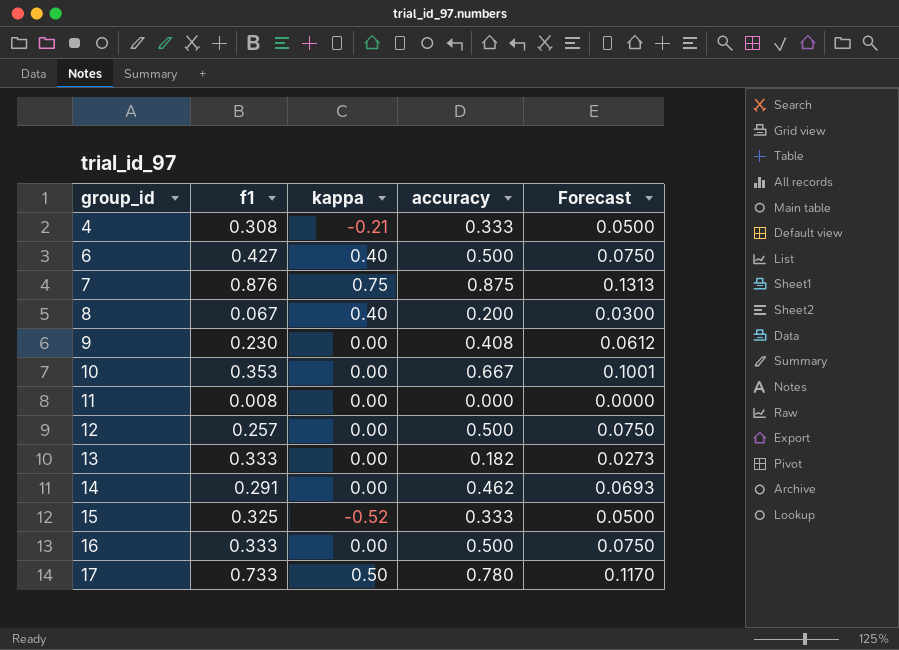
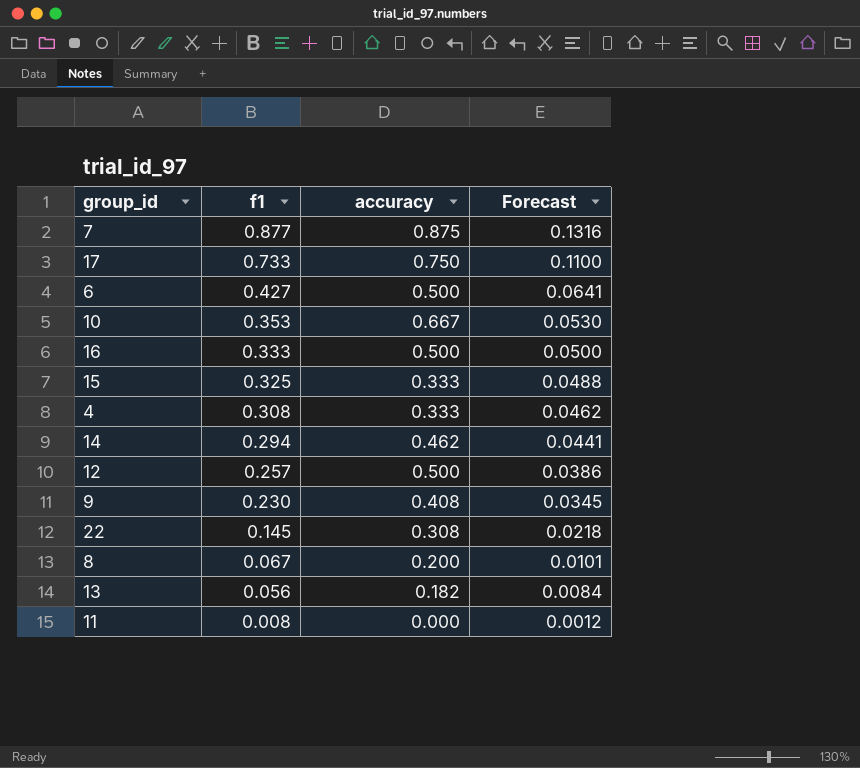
row order: group_id ascending -> f1 descending
column kappa | position: 3 -> none
column Forecast | formula: [accuracy] * 0.15 -> [f1] * 0.15
7 | f1: 0.876 -> 0.877
17 | accuracy: 0.780 -> 0.750
14 | f1: 0.291 -> 0.294
row 22: none -> 0.145 | 0.308 | 0.0218
13 | f1: 0.333 -> 0.056

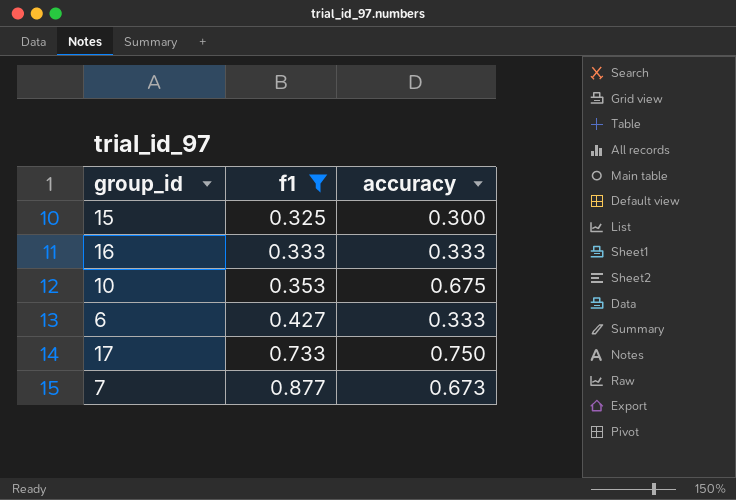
filter: none -> f1 >= 0.325
row order: f1 descending -> f1 ascending
column Forecast | formula: [f1] * 0.15 -> none
15 | accuracy: 0.333 -> 0.300
16 | accuracy: 0.500 -> 0.333
10 | accuracy: 0.667 -> 0.675
6 | accuracy: 0.500 -> 0.333
7 | accuracy: 0.875 -> 0.673

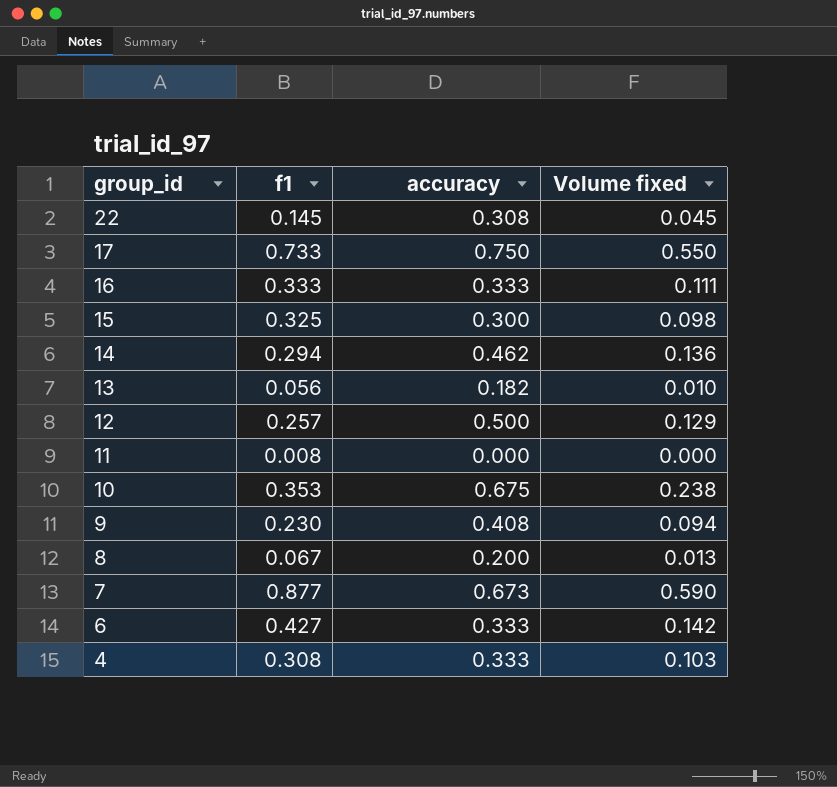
filter: f1 >= 0.325 -> none
row order: f1 ascending -> group_id descending
column Volume fixed | formula: none -> [f1] * [accuracy]

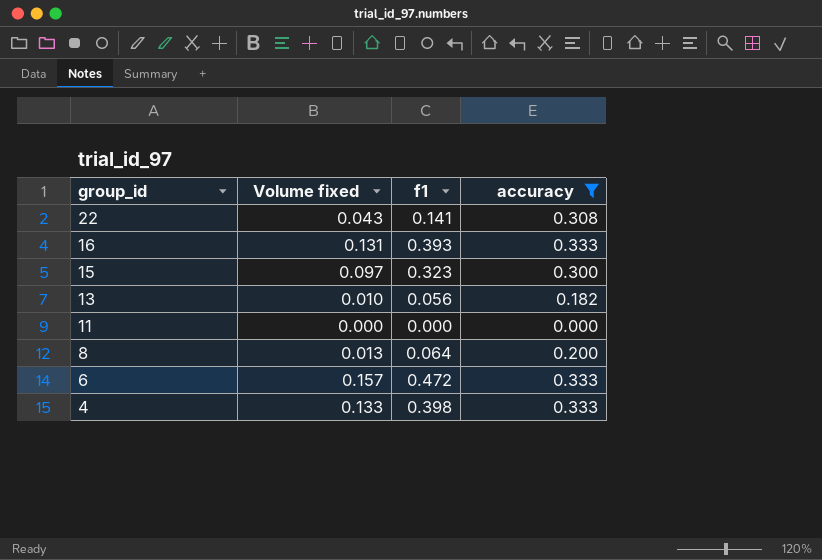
filter: none -> accuracy <= 0.333
column Volume fixed | position: 4 -> 2
22 | Volume fixed: 0.045 -> 0.043
22 | f1: 0.145 -> 0.141
16 | Volume fixed: 0.111 -> 0.131
16 | f1: 0.333 -> 0.393
15 | Volume fixed: 0.098 -> 0.097
15 | f1: 0.325 -> 0.323
11 | f1: 0.008 -> 0.000
8 | f1: 0.067 -> 0.064
6 | Volume fixed: 0.142 -> 0.157
6 | f1: 0.427 -> 0.472
4 | Volume fixed: 0.103 -> 0.133
4 | f1: 0.308 -> 0.398

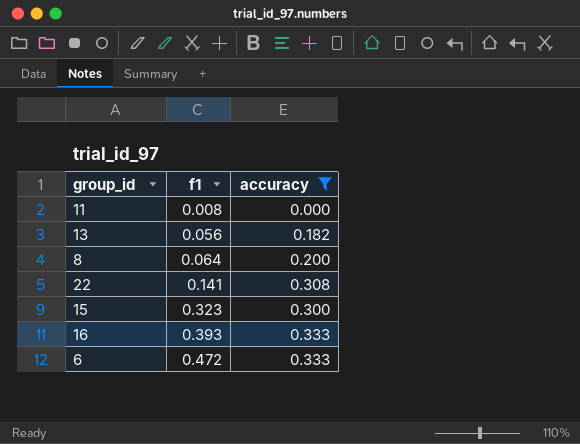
row order: group_id descending -> f1 ascending
column Volume fixed | formula: [f1] * [accuracy] -> none
row 4: 0.133 | 0.398 | 0.333 -> none
11 | f1: 0.000 -> 0.008

